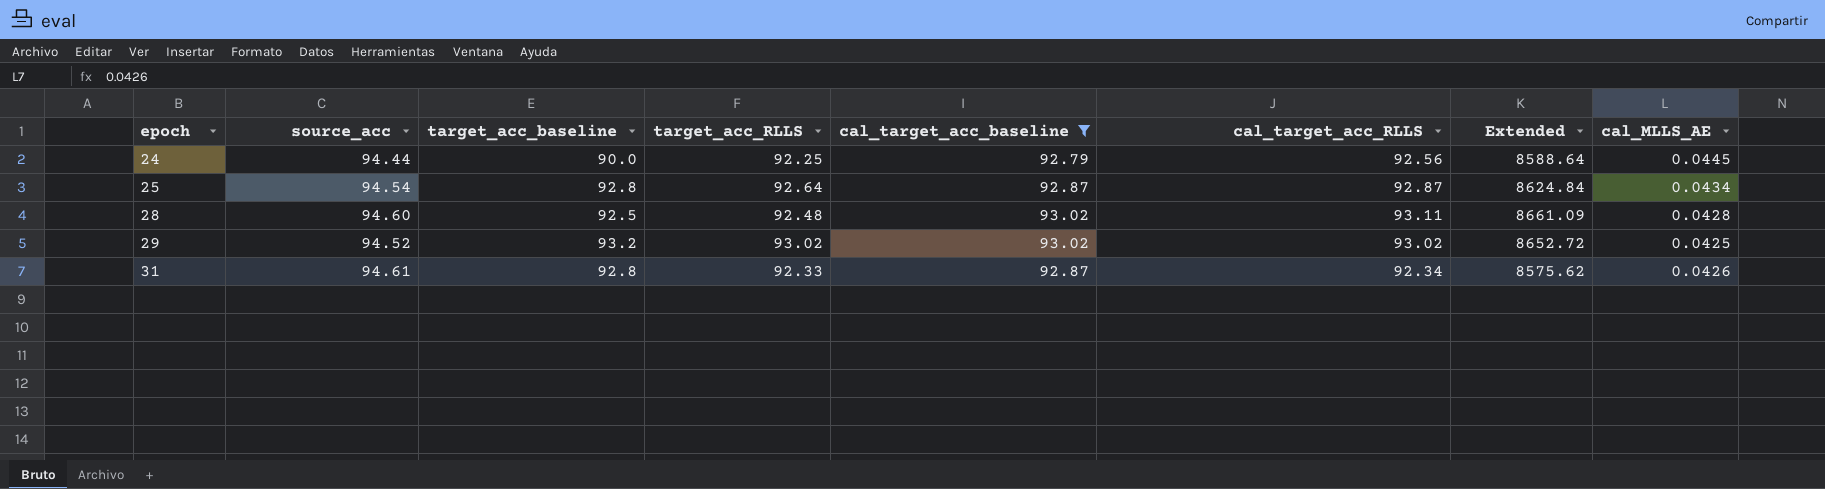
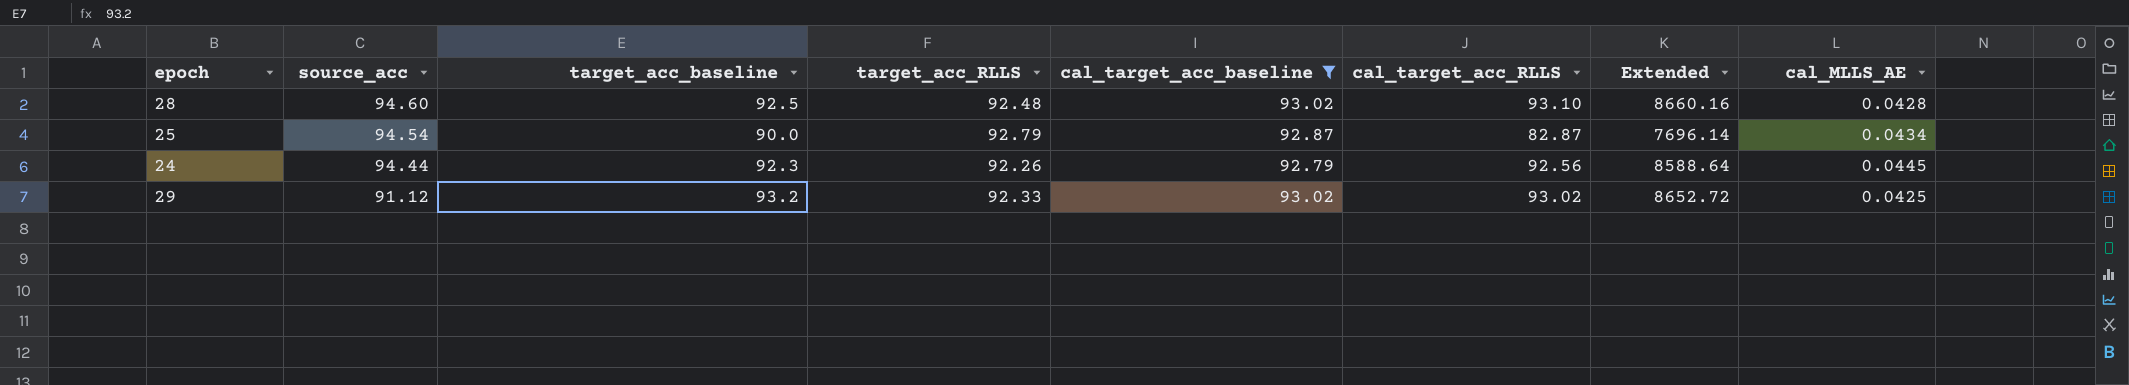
row order: epoch ascending -> source_acc descending
row 31: 94.61 | 92.8 | 92.33 | 92.87 | 92.34 | 8575.62 | 0.0426 -> none
28 | cal_target_acc_RLLS: 93.11 -> 93.10
28 | Extended: 8661.09 -> 8660.16
25 | target_acc_baseline: 92.8 -> 90.0
25 | target_acc_RLLS: 92.64 -> 92.79
25 | cal_target_acc_RLLS: 92.87 -> 82.87
25 | Extended: 8624.84 -> 7696.14
24 | target_acc_baseline: 90.0 -> 92.3
24 | target_acc_RLLS: 92.25 -> 92.26
29 | source_acc: 94.52 -> 91.12
29 | target_acc_RLLS: 93.02 -> 92.33

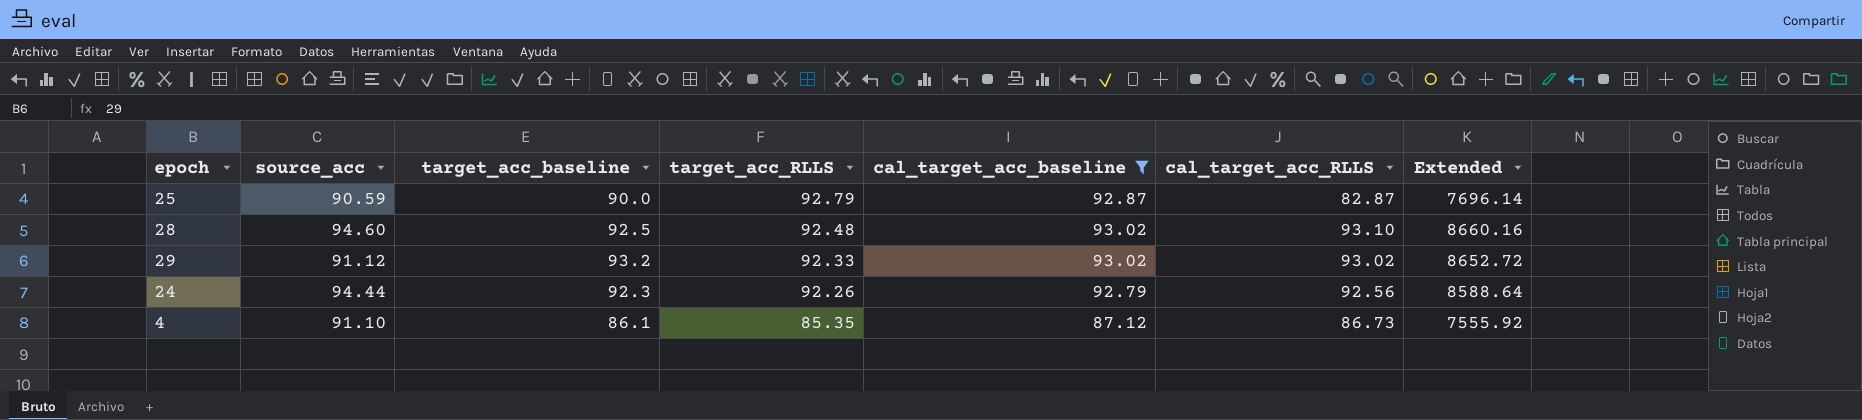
row order: source_acc descending -> target_acc_RLLS descending
column cal_MLLS_AE | position: 8 -> none
25 | source_acc: 94.54 -> 90.59
row 4: none -> 91.10 | 86.1 | 85.35 | 87.12 | 86.73 | 7555.92

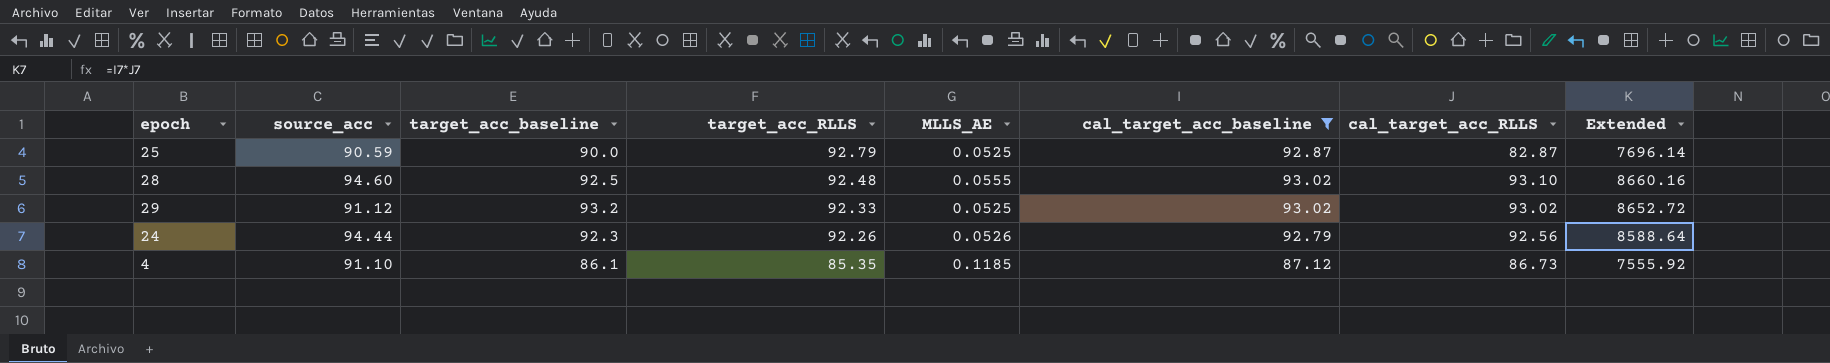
column MLLS_AE | position: none -> 5

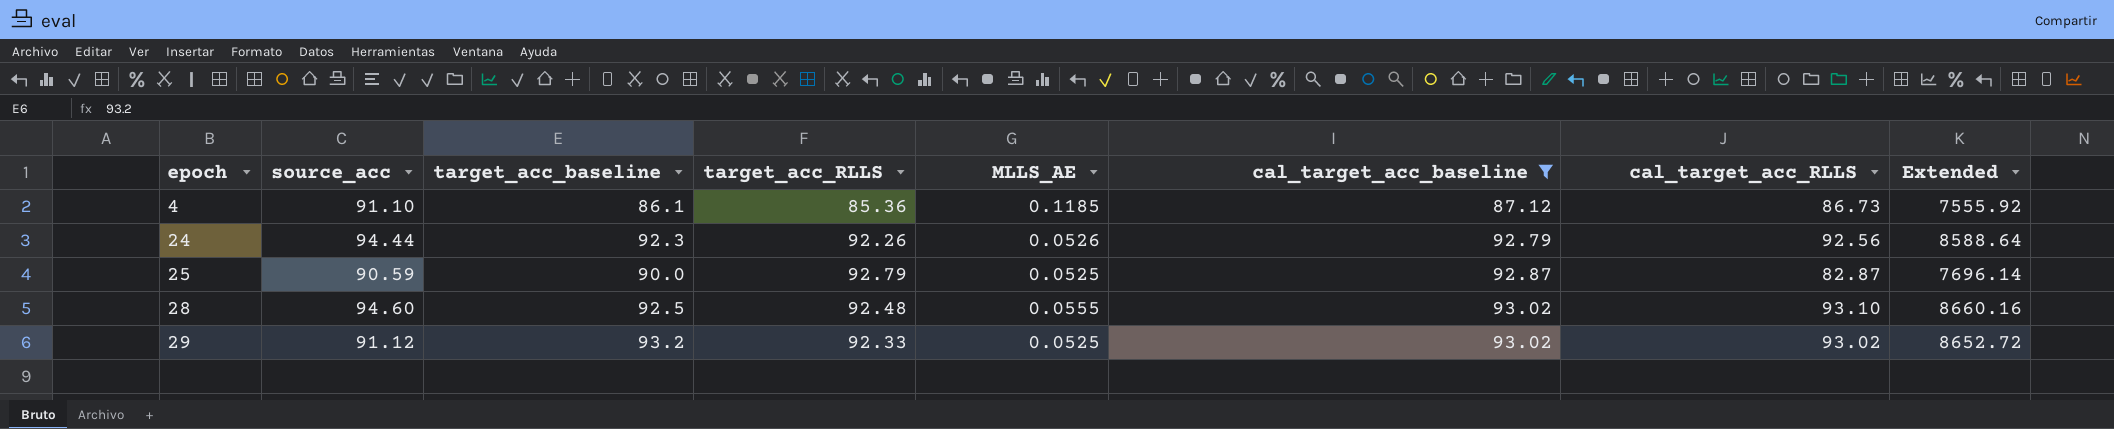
row order: target_acc_RLLS descending -> epoch ascending
4 | target_acc_RLLS: 85.35 -> 85.36

